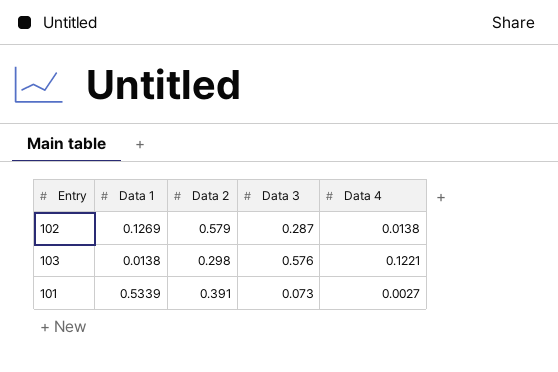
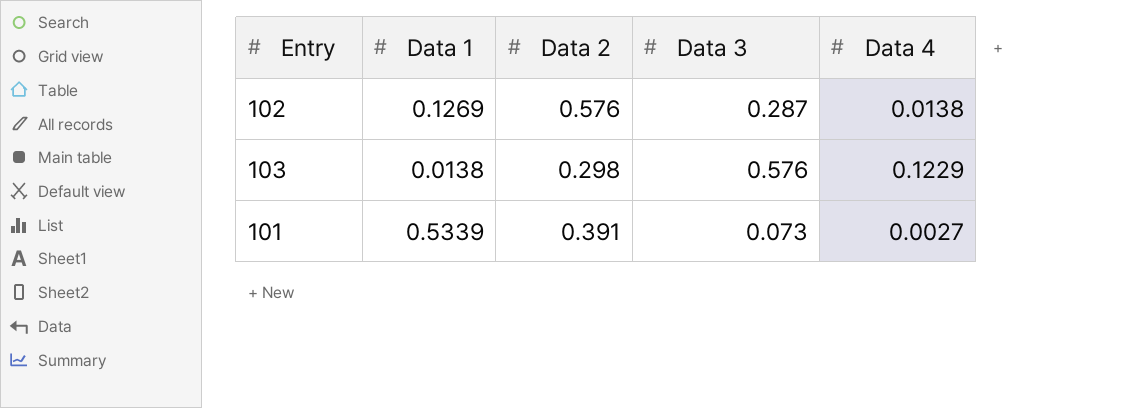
102 | Data 2: 0.579 -> 0.576
103 | Data 4: 0.1221 -> 0.1229

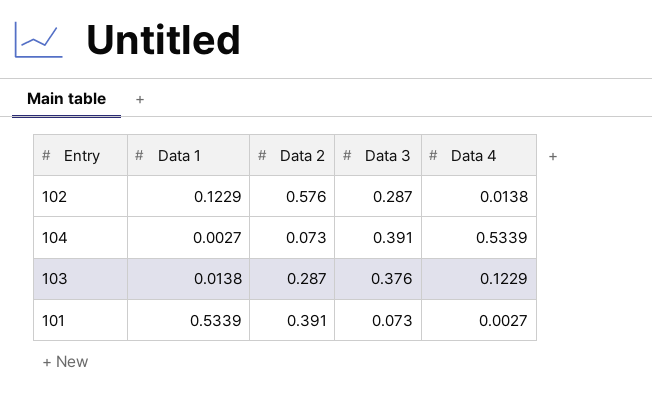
102 | Data 1: 0.1269 -> 0.1229
row 104: none -> 0.0027 | 0.073 | 0.391 | 0.5339
103 | Data 2: 0.298 -> 0.287
103 | Data 3: 0.576 -> 0.376

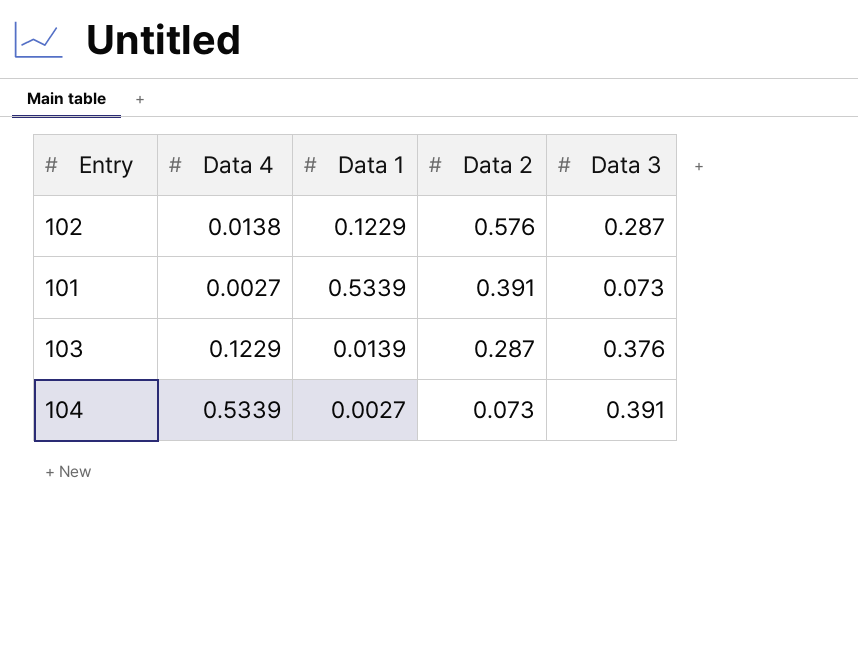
row order: none -> Data 2 descending
column Data 4 | position: 5 -> 2
103 | Data 1: 0.0138 -> 0.0139

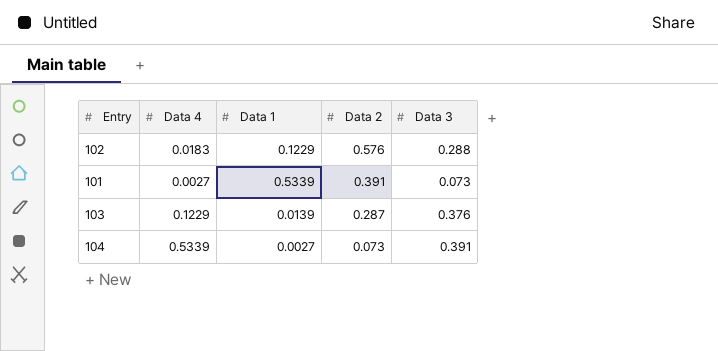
102 | Data 4: 0.0138 -> 0.0183
102 | Data 3: 0.287 -> 0.288

